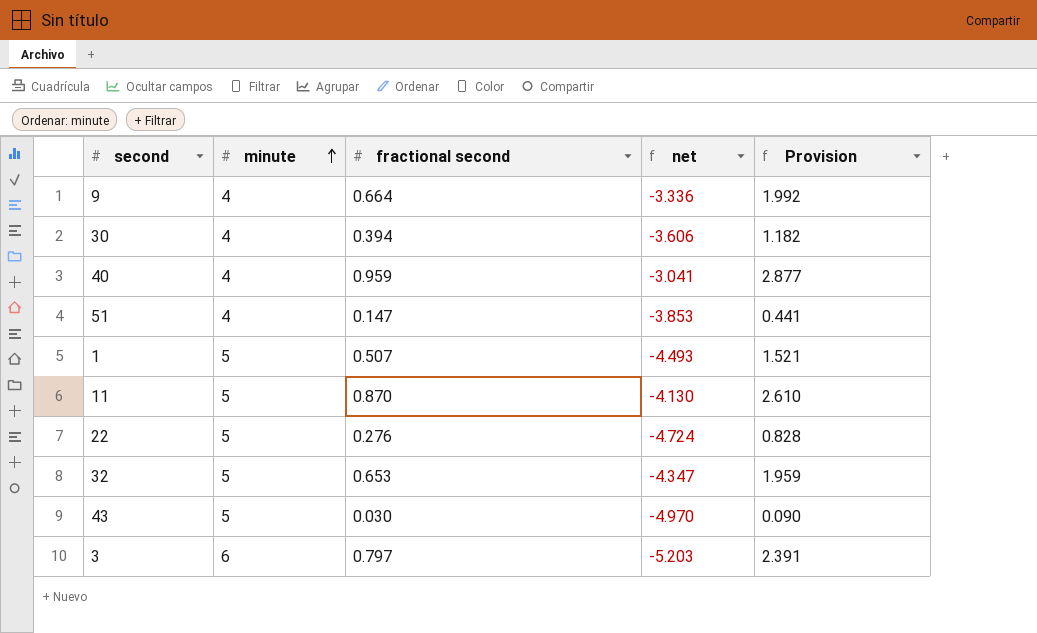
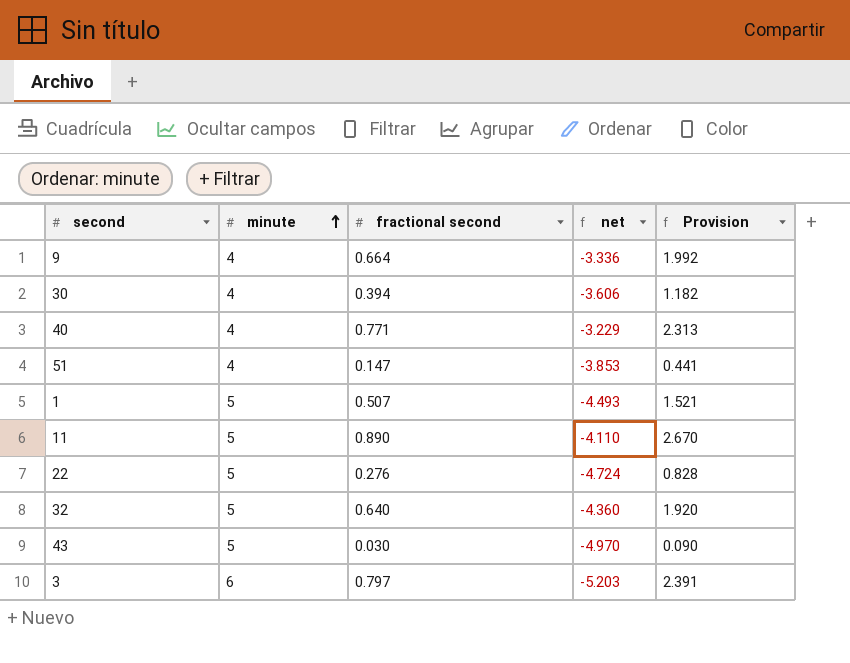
40 | fractional second: 0.959 -> 0.771
40 | net: -3.041 -> -3.229
40 | Provision: 2.877 -> 2.313
11 | fractional second: 0.870 -> 0.890
11 | net: -4.130 -> -4.110
11 | Provision: 2.610 -> 2.670
32 | fractional second: 0.653 -> 0.640
32 | net: -4.347 -> -4.360
32 | Provision: 1.959 -> 1.920

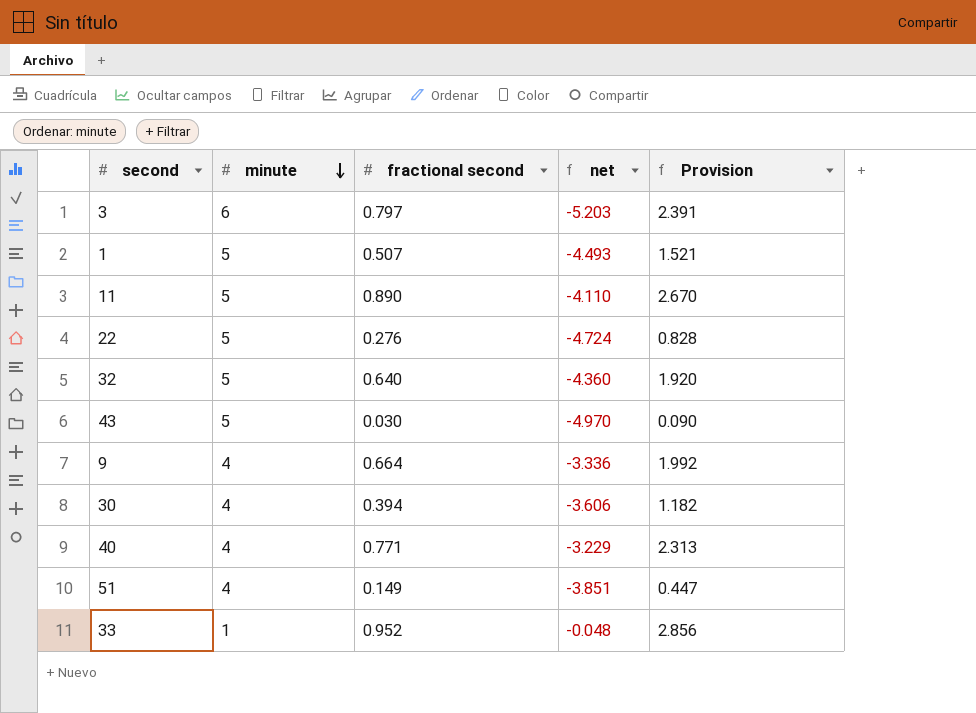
row order: minute ascending -> minute descending
51 | fractional second: 0.147 -> 0.149
51 | net: -3.853 -> -3.851
51 | Provision: 0.441 -> 0.447
row 33: none -> 1 | 0.952 | -0.048 | 2.856

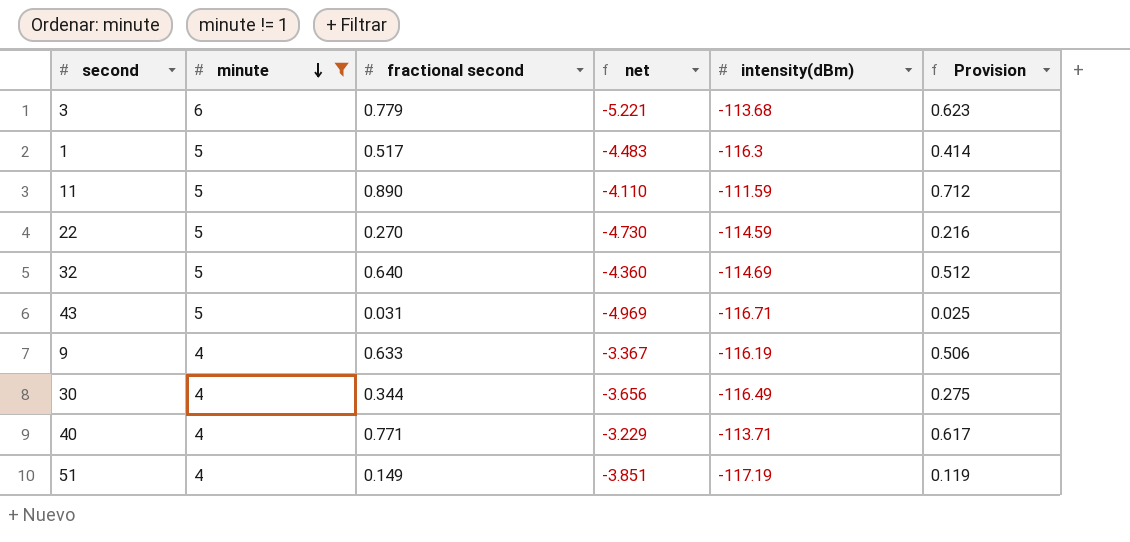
filter: none -> minute != 1
column intensity(dBm) | position: none -> 5
column Provision | formula: [fractional second] * 3 -> [fractional second] * 0.8
3 | fractional second: 0.797 -> 0.779
3 | net: -5.203 -> -5.221
1 | fractional second: 0.507 -> 0.517
1 | net: -4.493 -> -4.483
22 | fractional second: 0.276 -> 0.270
22 | net: -4.724 -> -4.730
43 | fractional second: 0.030 -> 0.031
43 | net: -4.970 -> -4.969
9 | fractional second: 0.664 -> 0.633
9 | net: -3.336 -> -3.367
30 | fractional second: 0.394 -> 0.344
30 | net: -3.606 -> -3.656

